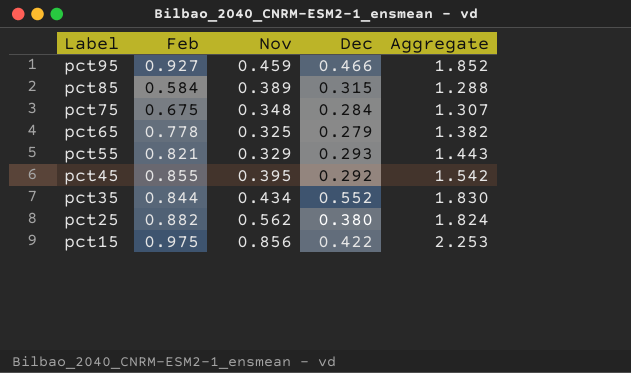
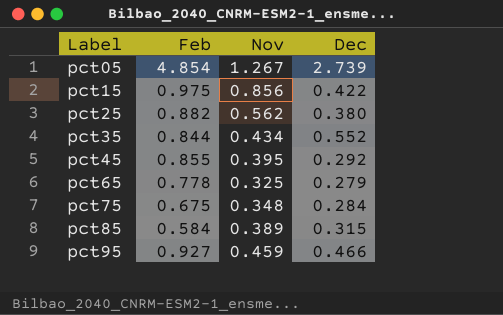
row order: Label descending -> Label ascending
column Aggregate | formula: [Feb] + [Nov] + [Dec] -> none
row pct55: 0.821 | 0.329 | 0.293 | 1.443 -> none
row pct05: none -> 4.854 | 1.267 | 2.739

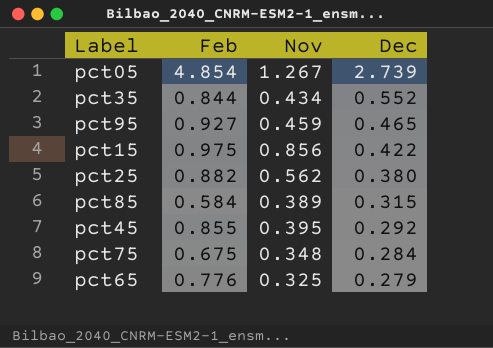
row order: Label ascending -> Dec descending
pct95 | Dec: 0.466 -> 0.465
pct65 | Feb: 0.778 -> 0.776

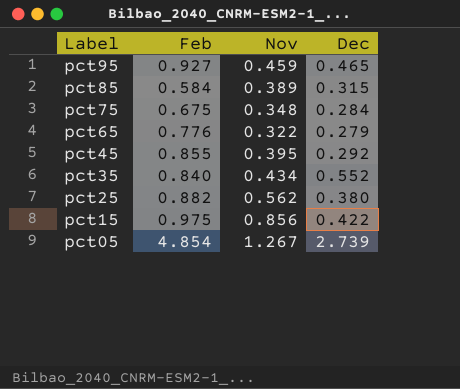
row order: Dec descending -> Label descending
pct65 | Nov: 0.325 -> 0.322
pct35 | Feb: 0.844 -> 0.840

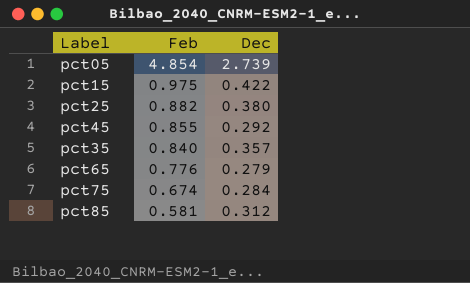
row order: Label descending -> Feb descending
column Nov | position: 3 -> none
row pct95: 0.927 | 0.459 | 0.465 -> none
pct35 | Dec: 0.552 -> 0.357
pct75 | Feb: 0.675 -> 0.674
pct85 | Feb: 0.584 -> 0.581
pct85 | Dec: 0.315 -> 0.312

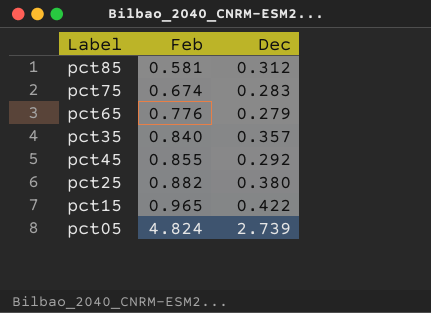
row order: Feb descending -> Feb ascending
pct75 | Dec: 0.284 -> 0.283
pct15 | Feb: 0.975 -> 0.965
pct05 | Feb: 4.854 -> 4.824

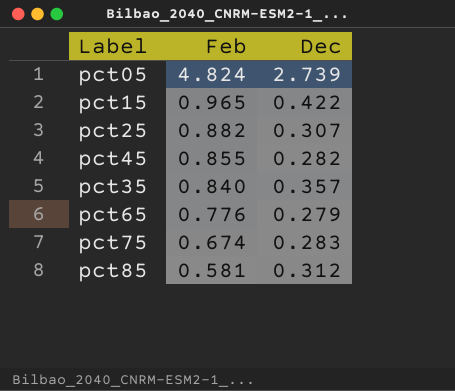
row order: Feb ascending -> Feb descending
pct25 | Dec: 0.380 -> 0.307
pct45 | Dec: 0.292 -> 0.282

